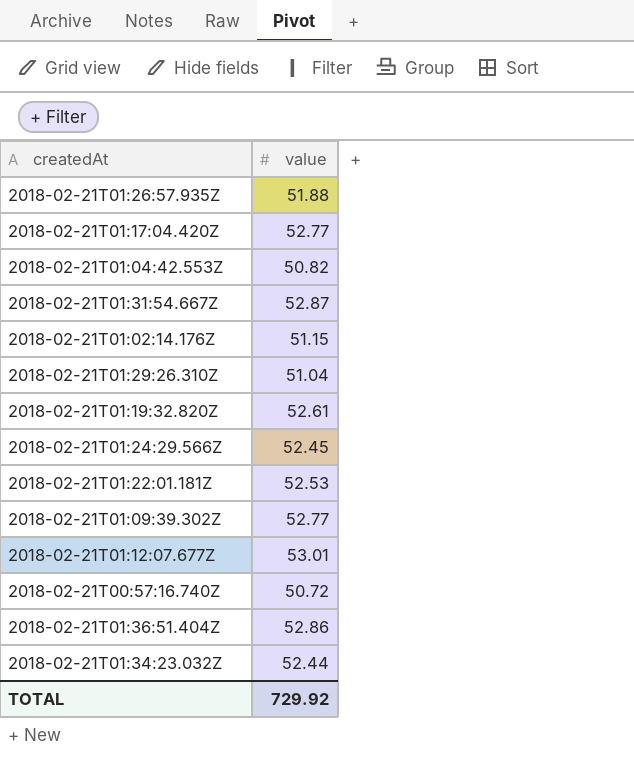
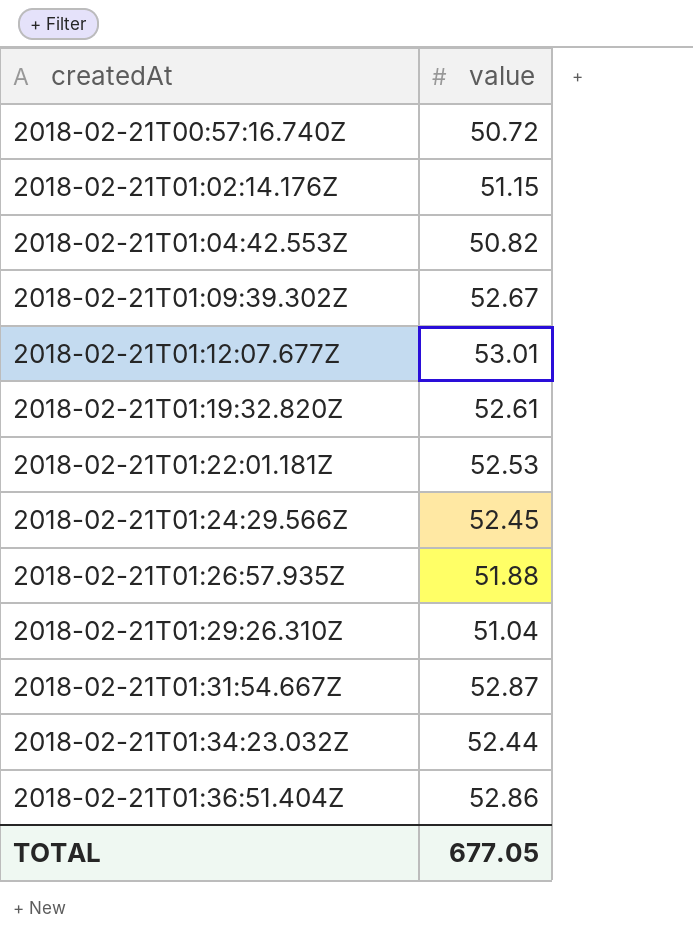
row order: none -> createdAt ascending
row 2018-02-21T01:17:04.420Z: 52.77 -> none
2018-02-21T01:09:39.302Z | value: 52.77 -> 52.67
TOTAL | value: 729.92 -> 677.05

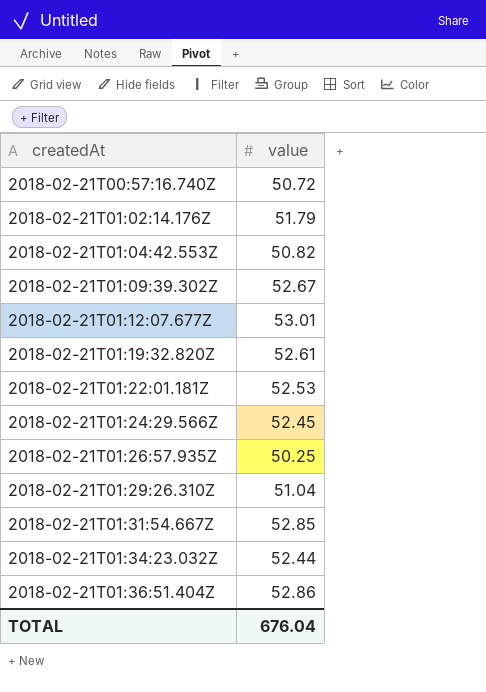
2018-02-21T01:02:14.176Z | value: 51.15 -> 51.79
2018-02-21T01:26:57.935Z | value: 51.88 -> 50.25
2018-02-21T01:31:54.667Z | value: 52.87 -> 52.85
TOTAL | value: 677.05 -> 676.04

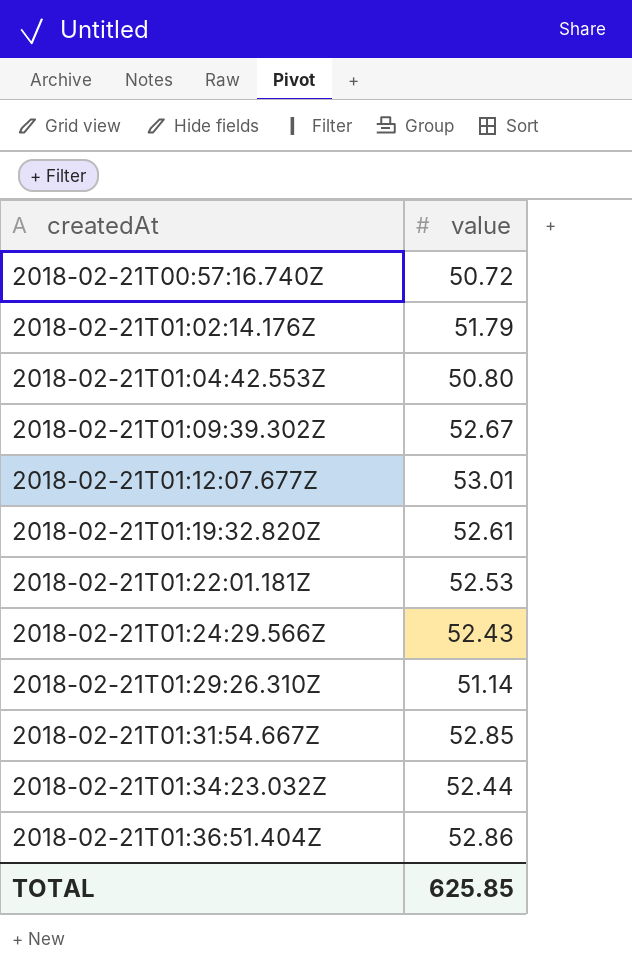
row 2018-02-21T01:26:57.935Z: 50.25 -> none
2018-02-21T01:04:42.553Z | value: 50.82 -> 50.80
2018-02-21T01:24:29.566Z | value: 52.45 -> 52.43
2018-02-21T01:29:26.310Z | value: 51.04 -> 51.14
TOTAL | value: 676.04 -> 625.85

